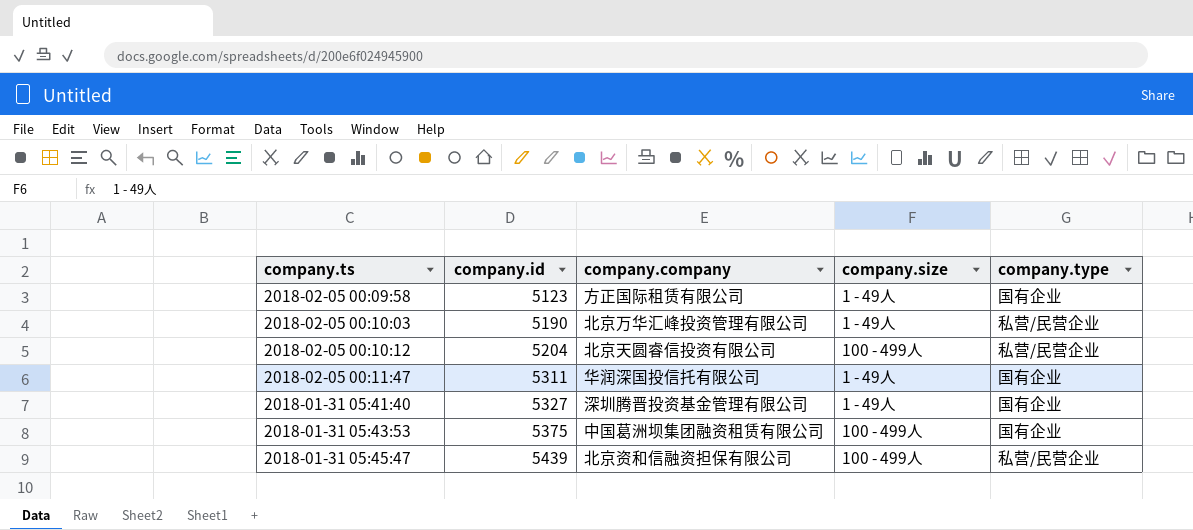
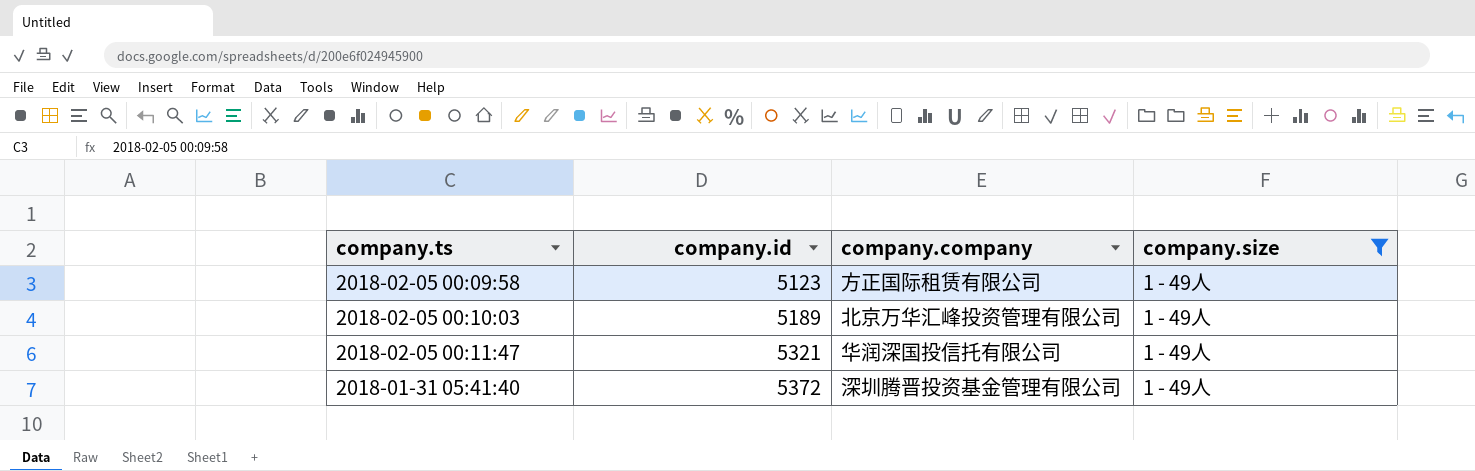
filter: none -> company.size = 1 - 49人
column company.type | position: 5 -> none
2018-02-05 00:10:03 | company.id: 5190 -> 5189
2018-02-05 00:11:47 | company.id: 5311 -> 5321
2018-01-31 05:41:40 | company.id: 5327 -> 5372

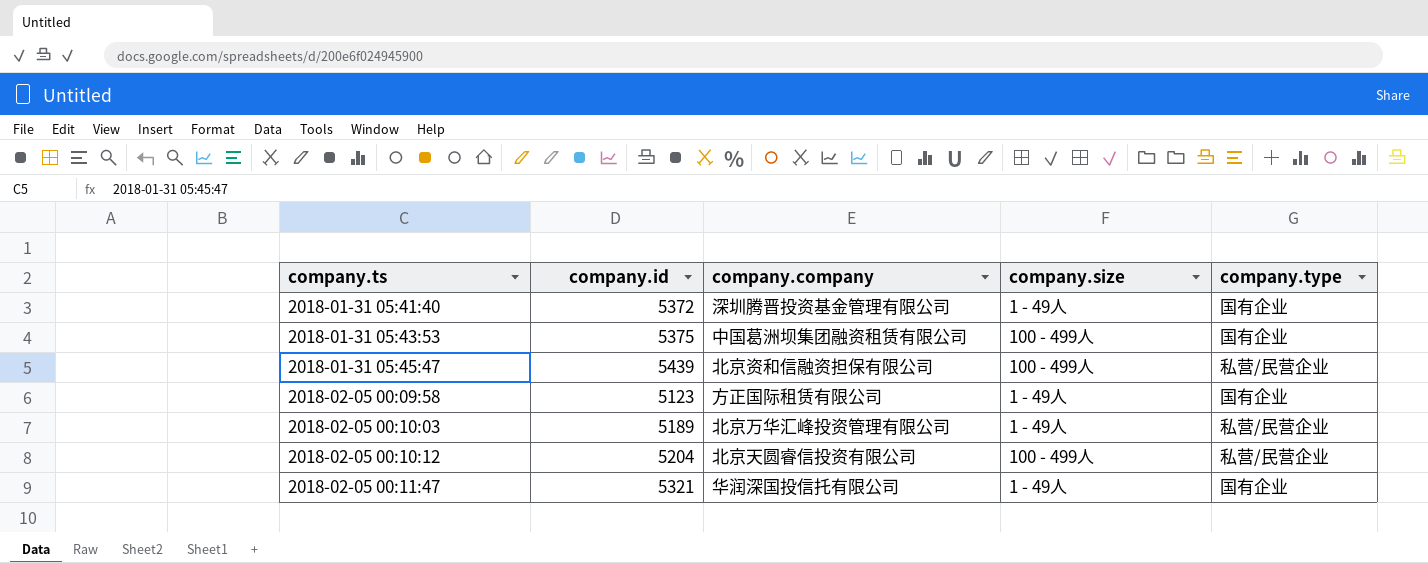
filter: company.size = 1 - 49人 -> none
row order: company.id ascending -> company.ts ascending
column company.type | position: none -> 5

